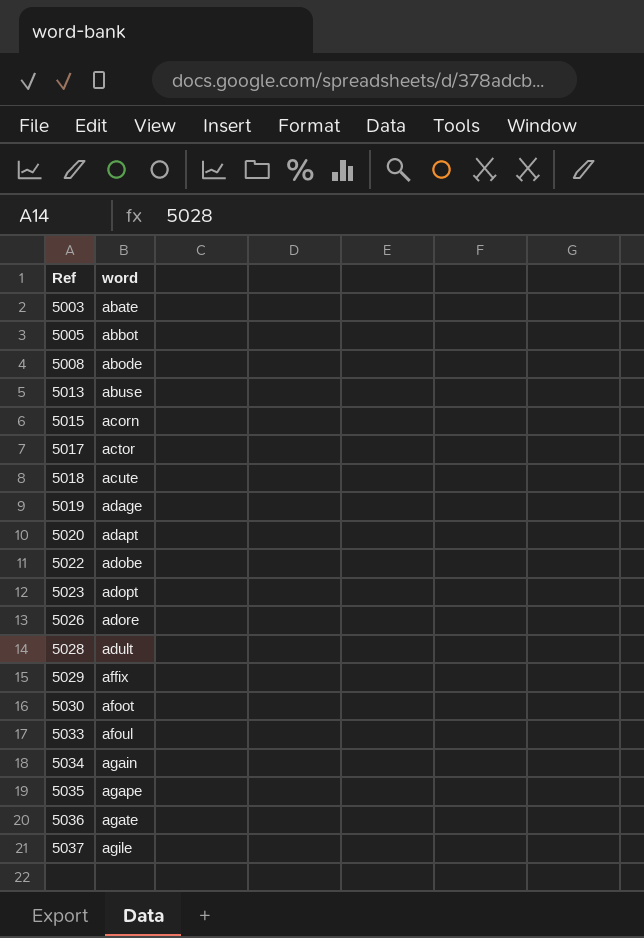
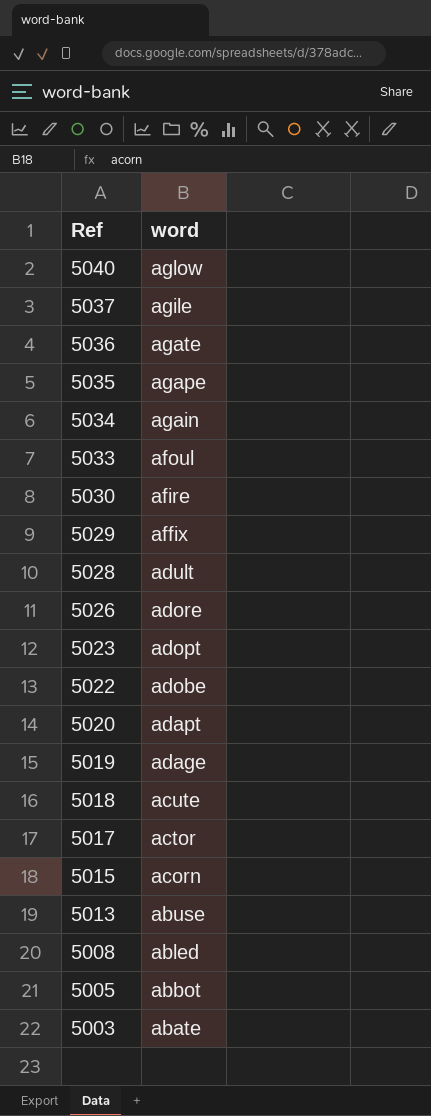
row order: Ref ascending -> Ref descending
row 5040: none -> aglow
5030 | word: afoot -> afire
5008 | word: abode -> abled

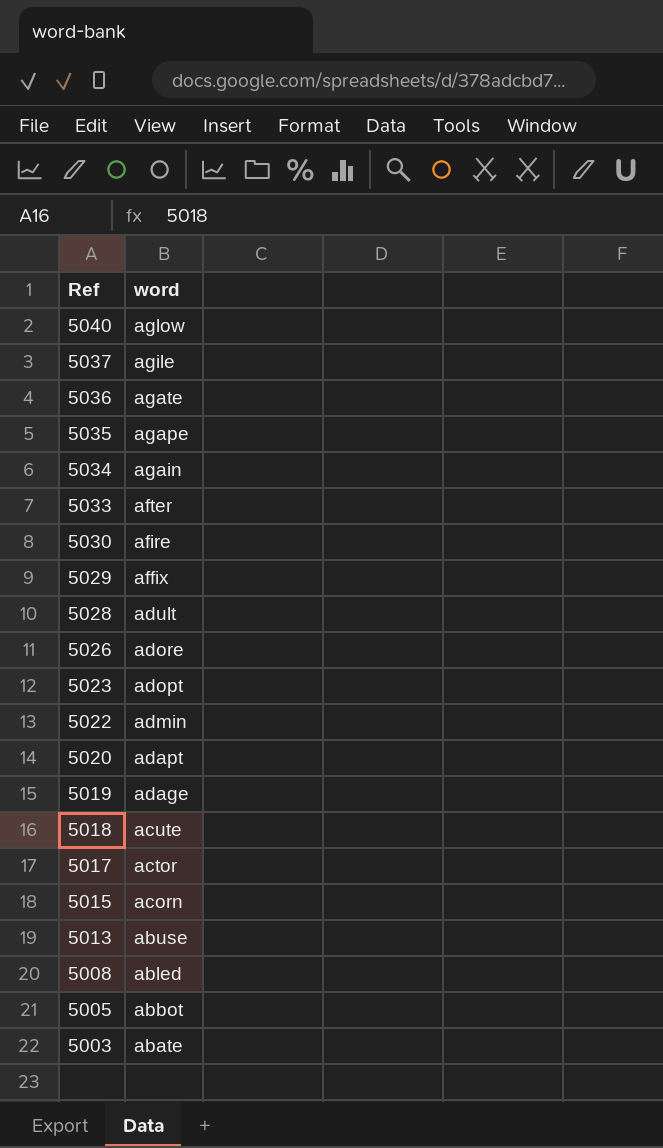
5033 | word: afoul -> after
5022 | word: adobe -> admin

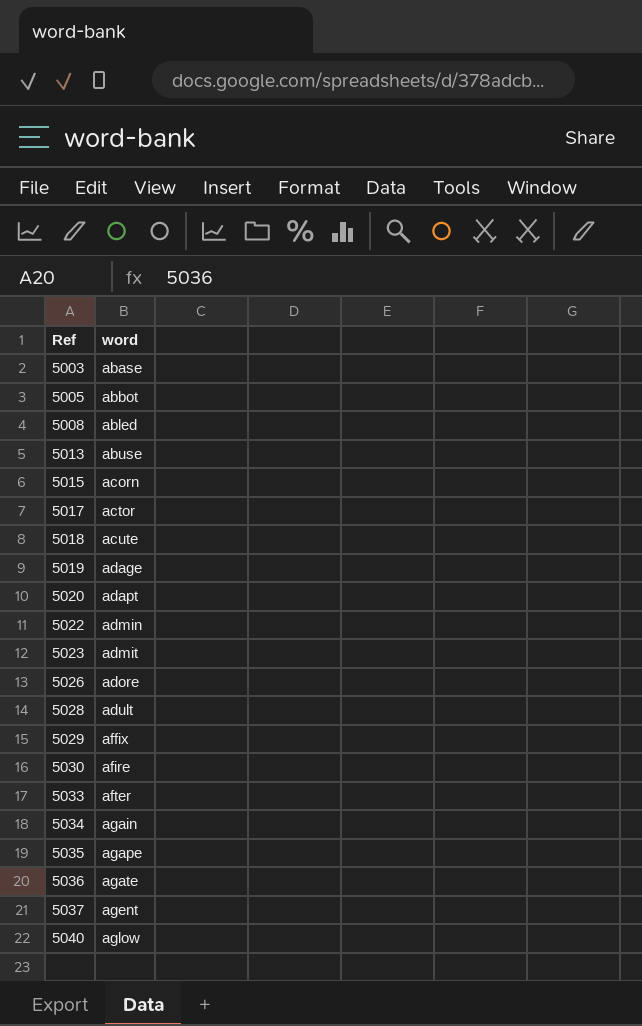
row order: Ref descending -> Ref ascending
5003 | word: abate -> abase
5023 | word: adopt -> admit
5037 | word: agile -> agent

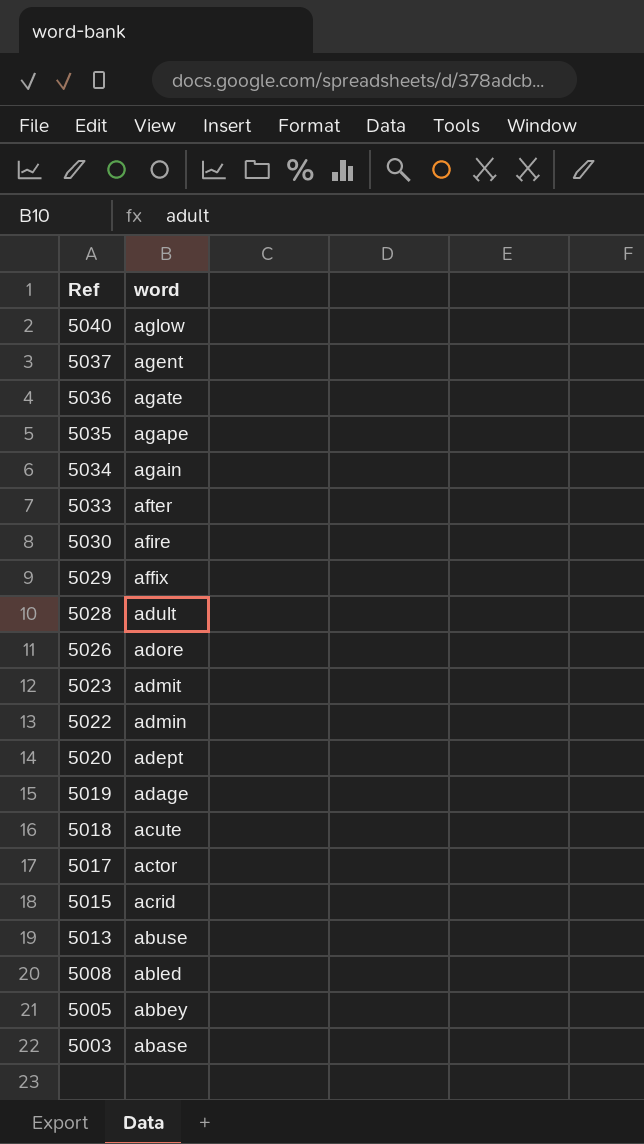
row order: Ref ascending -> Ref descending
5020 | word: adapt -> adept
5015 | word: acorn -> acrid
5005 | word: abbot -> abbey

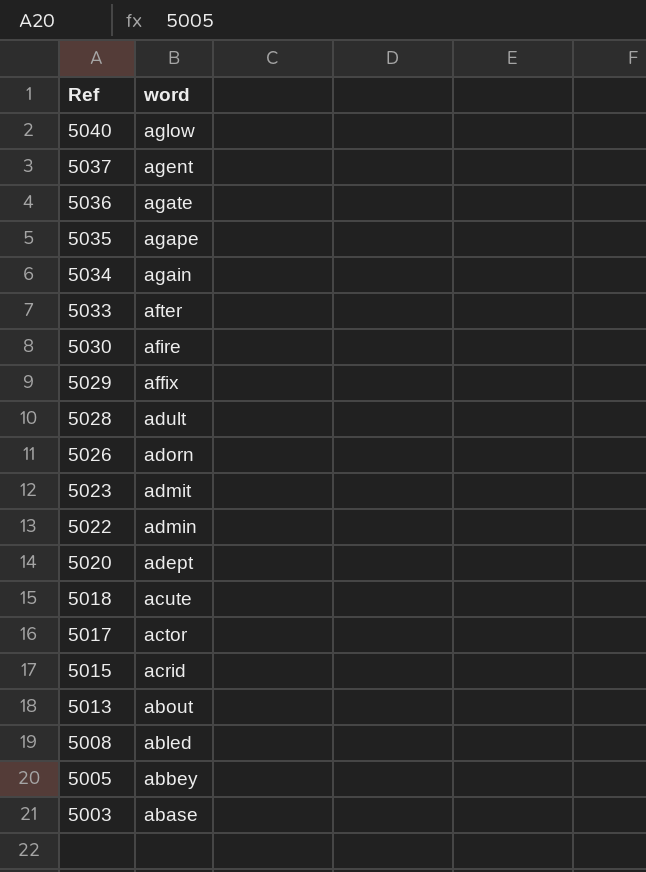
row 5019: adage -> none
5026 | word: adore -> adorn
5013 | word: abuse -> about

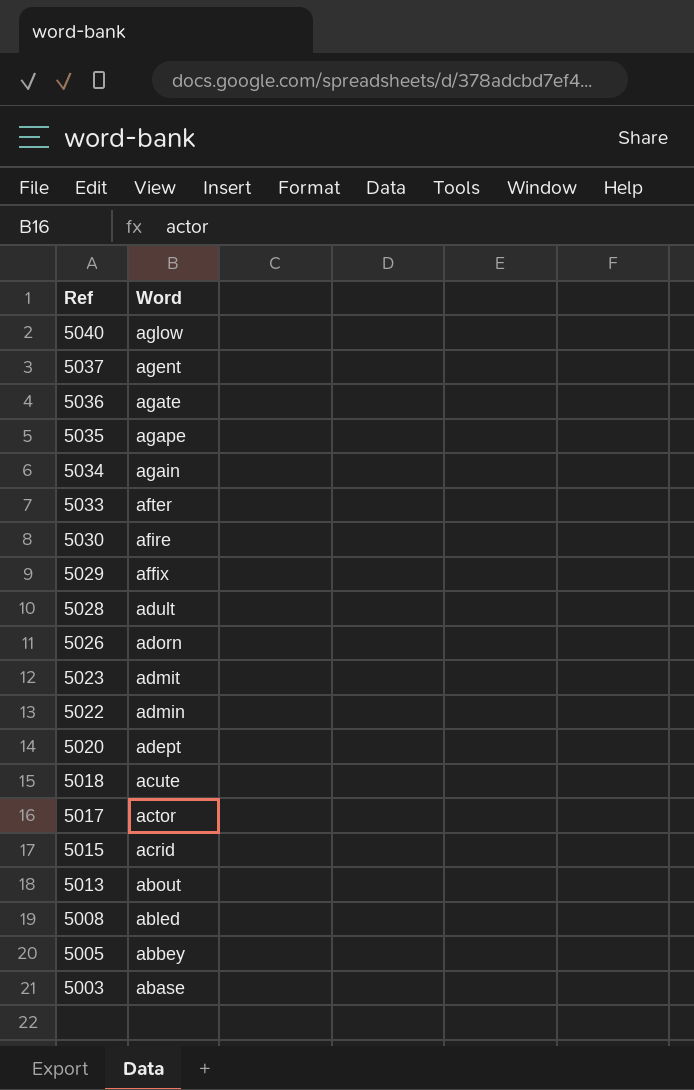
column name: word -> Word

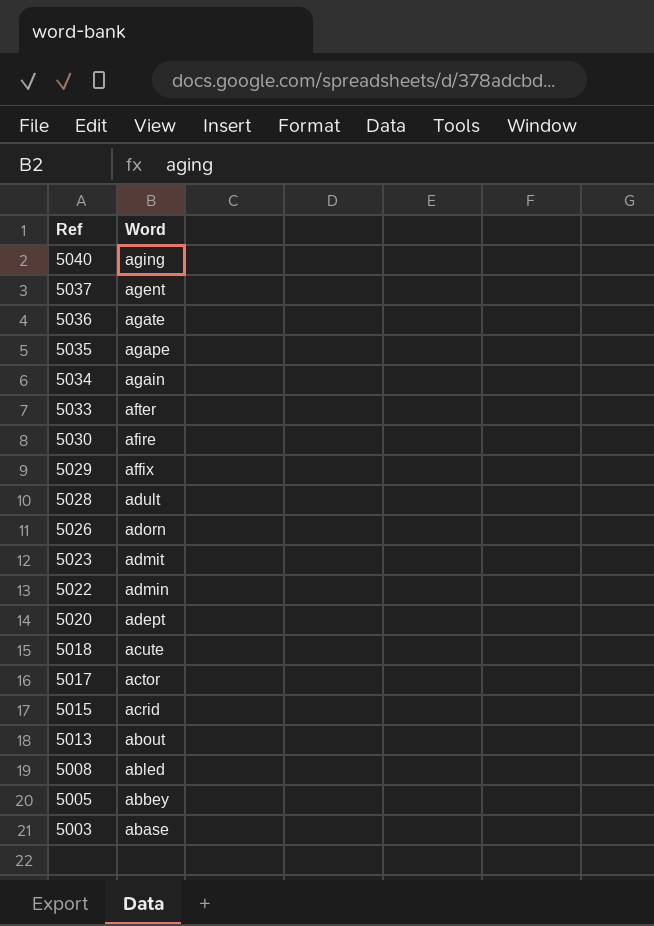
5040 | Word: aglow -> aging

